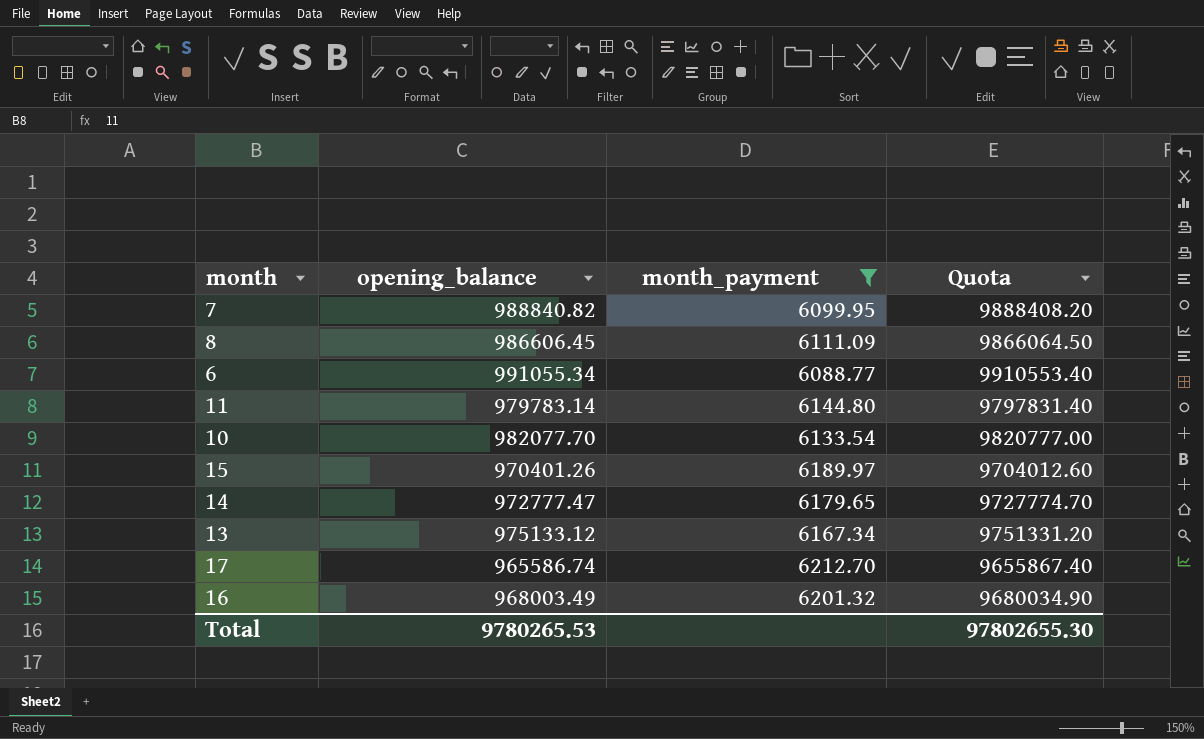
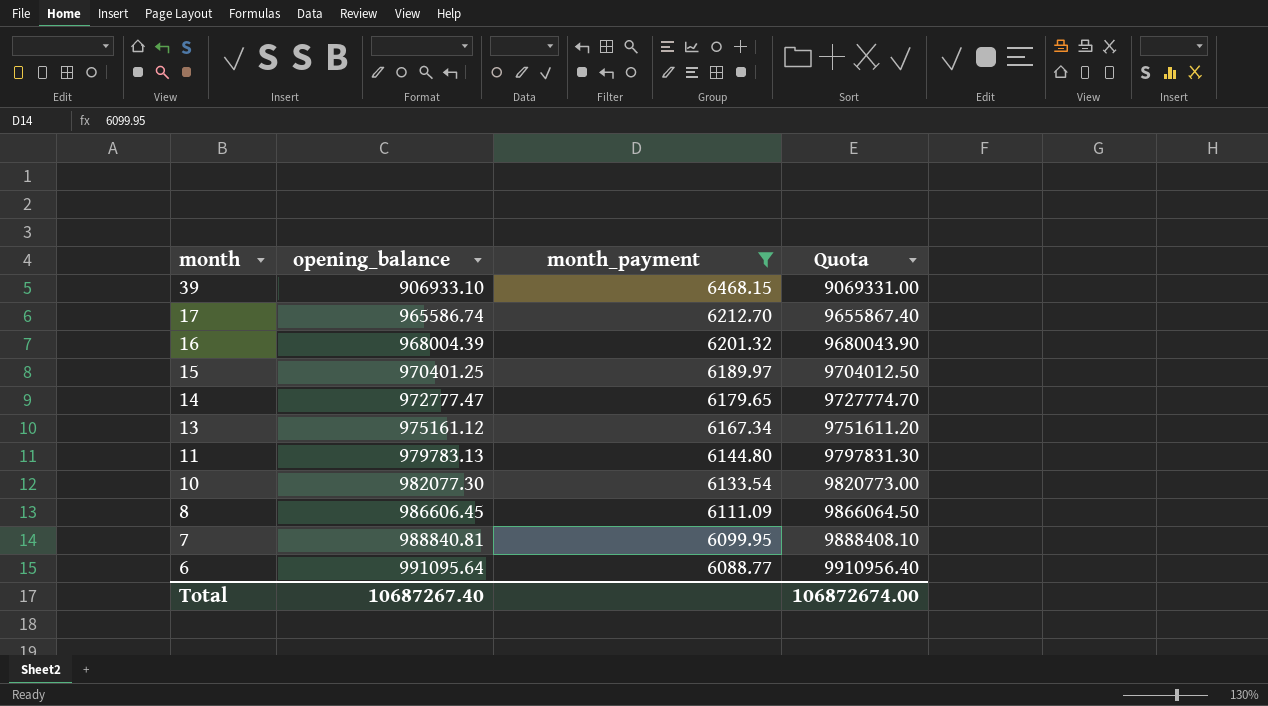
row order: none -> month descending
row 39: none -> 906933.10 | 6468.15 | 9069331.00
16 | opening_balance: 968003.49 -> 968004.39
16 | Quota: 9680034.90 -> 9680043.90
15 | opening_balance: 970401.26 -> 970401.25
15 | Quota: 9704012.60 -> 9704012.50
13 | opening_balance: 975133.12 -> 975161.12
13 | Quota: 9751331.20 -> 9751611.20
11 | opening_balance: 979783.14 -> 979783.13
11 | Quota: 9797831.40 -> 9797831.30
10 | opening_balance: 982077.70 -> 982077.30
10 | Quota: 9820777.00 -> 9820773.00
7 | opening_balance: 988840.82 -> 988840.81
7 | Quota: 9888408.20 -> 9888408.10
6 | opening_balance: 991055.34 -> 991095.64
6 | Quota: 9910553.40 -> 9910956.40
Total | opening_balance: 9780265.53 -> 10687267.40
Total | Quota: 97802655.30 -> 106872674.00

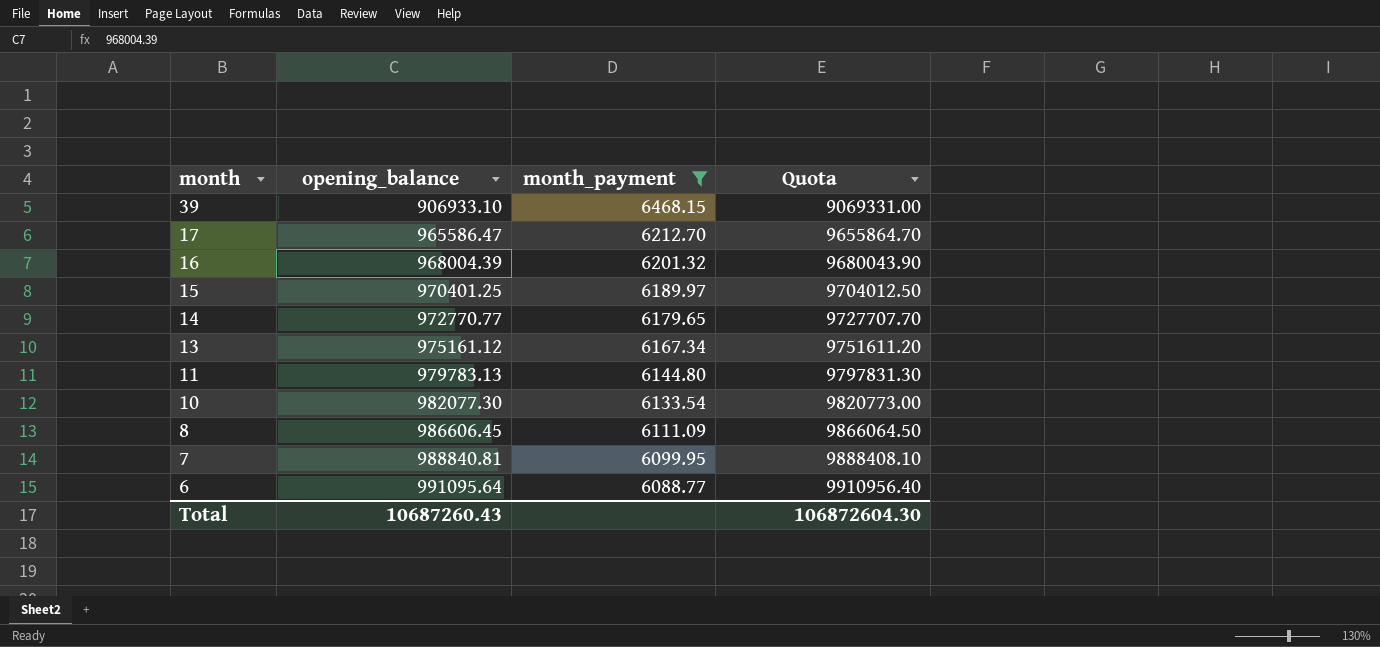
17 | opening_balance: 965586.74 -> 965586.47
17 | Quota: 9655867.40 -> 9655864.70
14 | opening_balance: 972777.47 -> 972770.77
14 | Quota: 9727774.70 -> 9727707.70
Total | opening_balance: 10687267.40 -> 10687260.43
Total | Quota: 106872674.00 -> 106872604.30

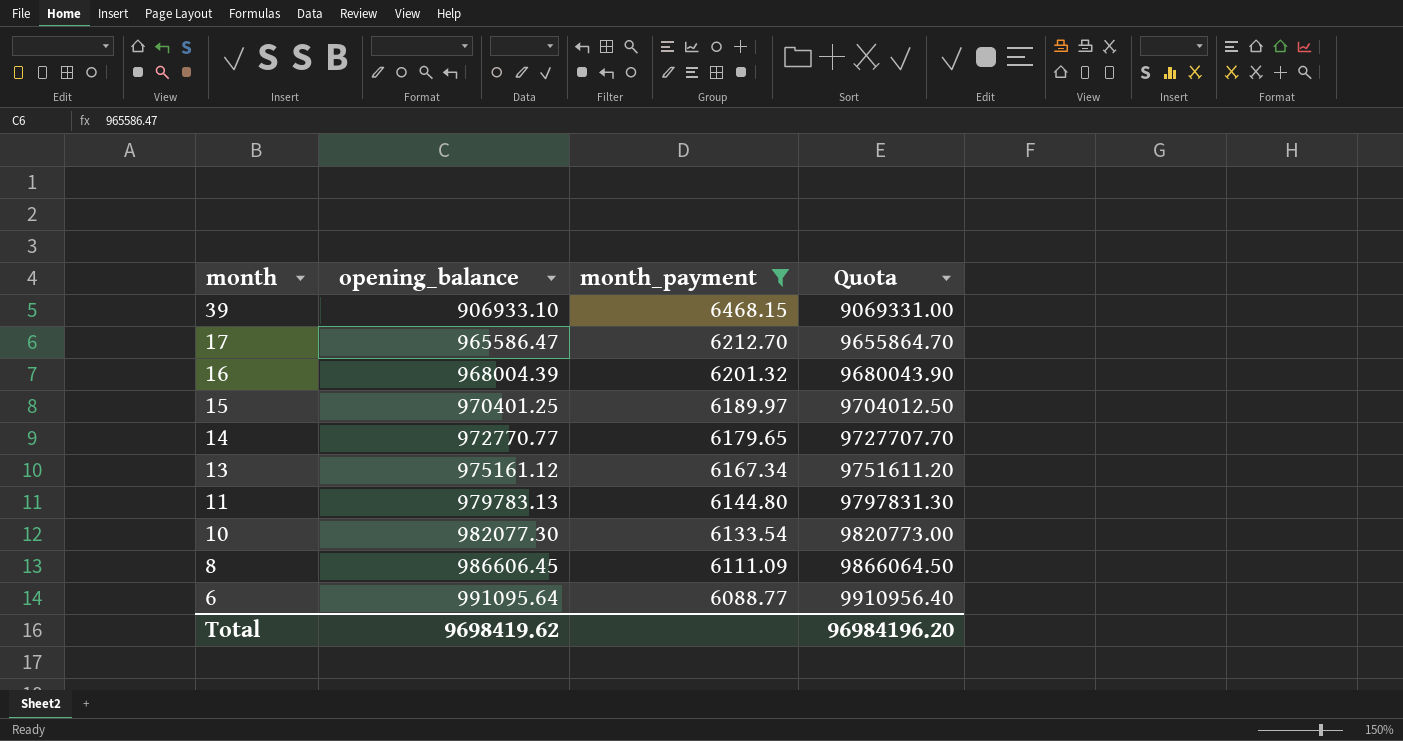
row 7: 988840.81 | 6099.95 | 9888408.10 -> none
Total | opening_balance: 10687260.43 -> 9698419.62
Total | Quota: 106872604.30 -> 96984196.20

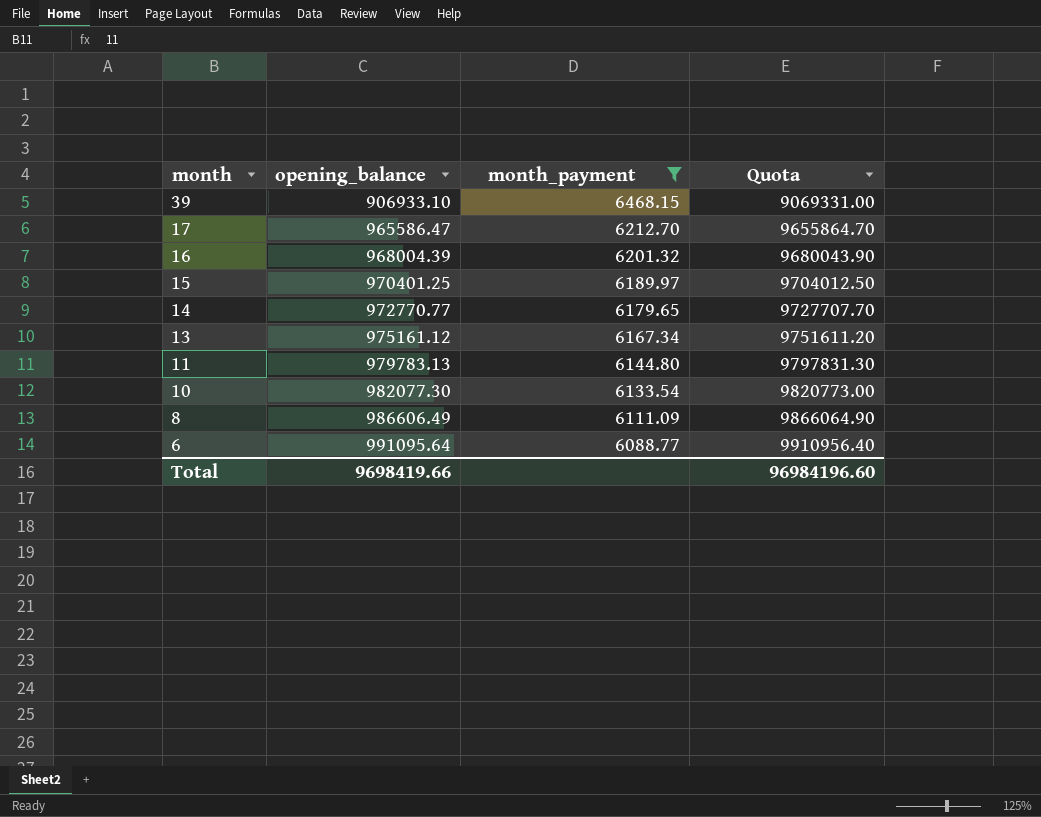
8 | opening_balance: 986606.45 -> 986606.49
8 | Quota: 9866064.50 -> 9866064.90
Total | opening_balance: 9698419.62 -> 9698419.66
Total | Quota: 96984196.20 -> 96984196.60

